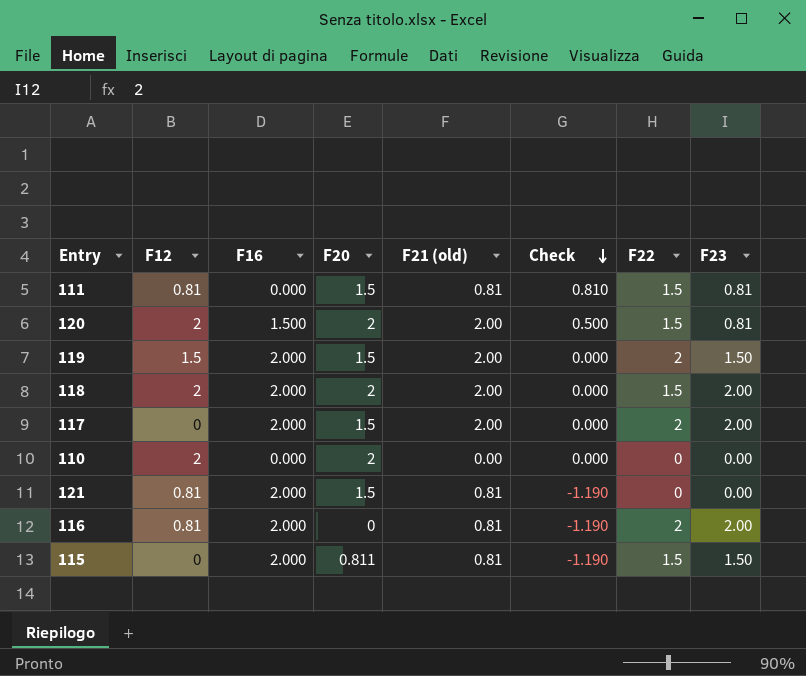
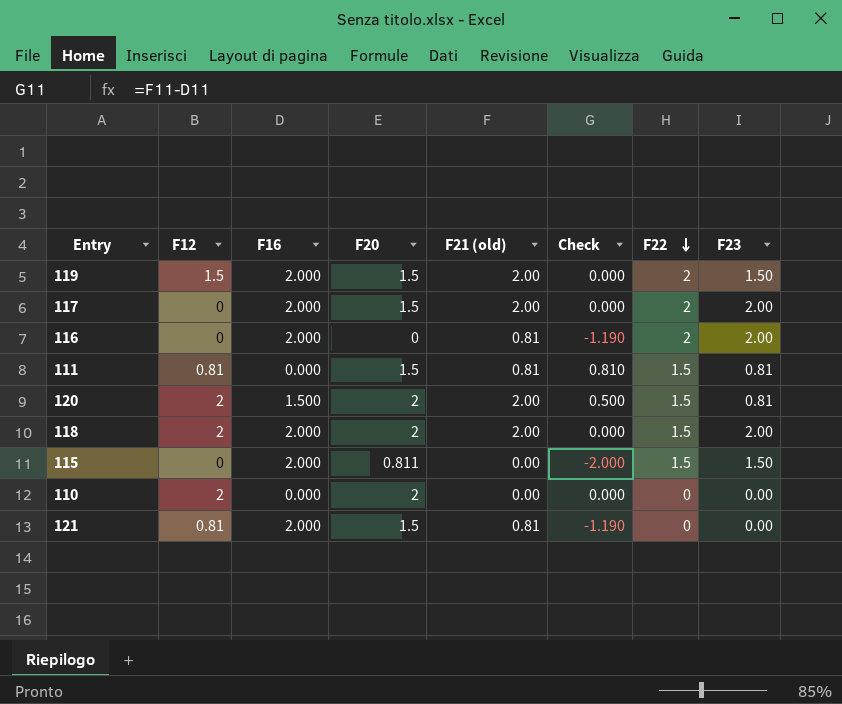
row order: Check descending -> F22 descending
116 | F12: 0.81 -> 0
115 | F21 (old): 0.81 -> 0.00
115 | Check: -1.190 -> -2.000

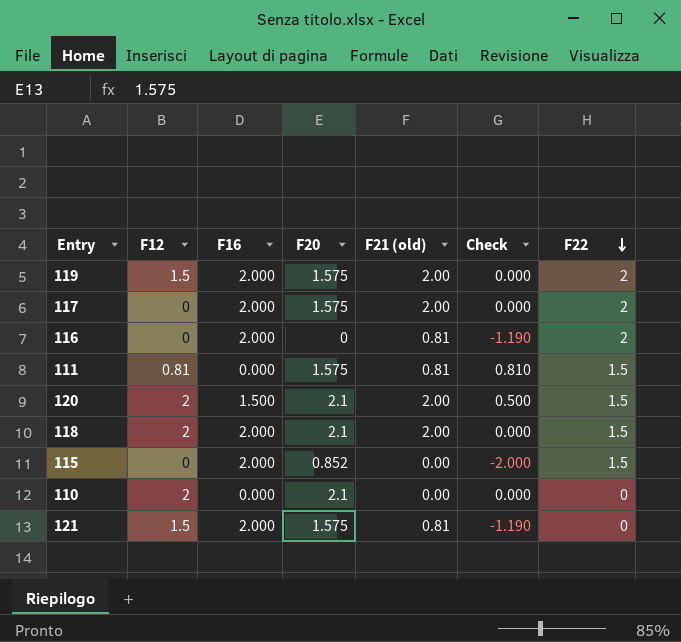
column F23 | position: 8 -> none
119 | F20: 1.5 -> 1.575
117 | F20: 1.5 -> 1.575
111 | F20: 1.5 -> 1.575
120 | F20: 2 -> 2.1
118 | F20: 2 -> 2.1
115 | F20: 0.811 -> 0.852
110 | F20: 2 -> 2.1
121 | F12: 0.81 -> 1.5
121 | F20: 1.5 -> 1.575

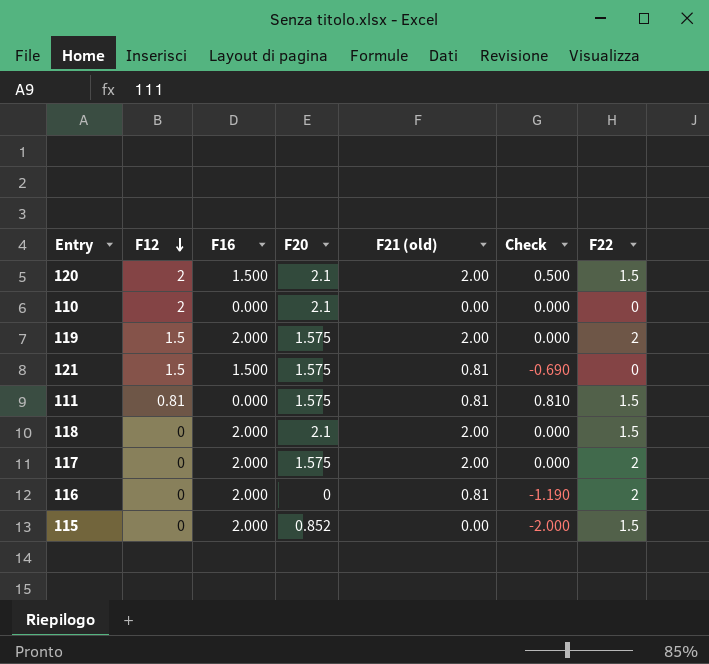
row order: F22 descending -> F12 descending
121 | F16: 2.000 -> 1.500
121 | Check: -1.190 -> -0.690
118 | F12: 2 -> 0

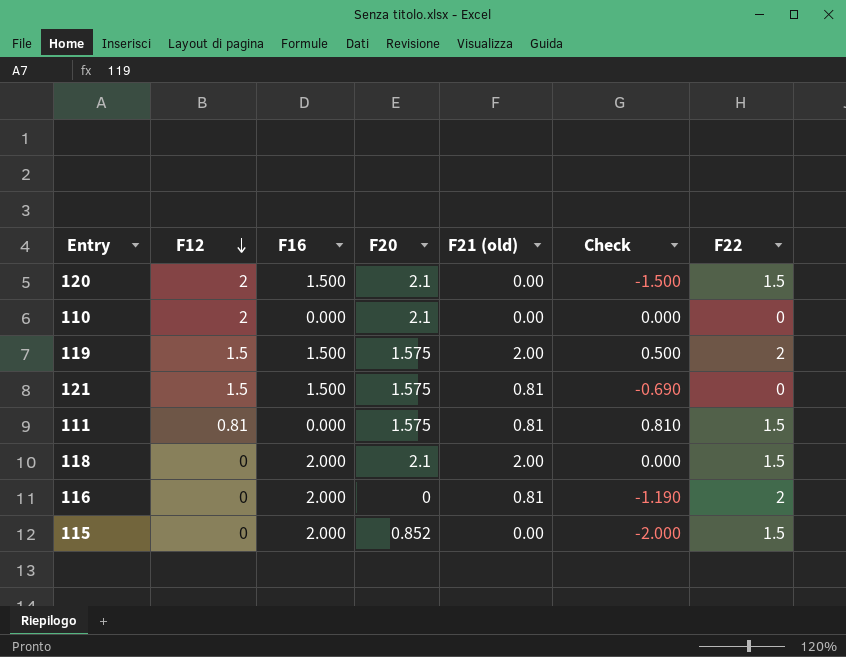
row 117: 0 | 2.000 | 1.575 | 2.00 | 0.000 | 2 -> none
120 | F21 (old): 2.00 -> 0.00
120 | Check: 0.500 -> -1.500
119 | F16: 2.000 -> 1.500
119 | Check: 0.000 -> 0.500

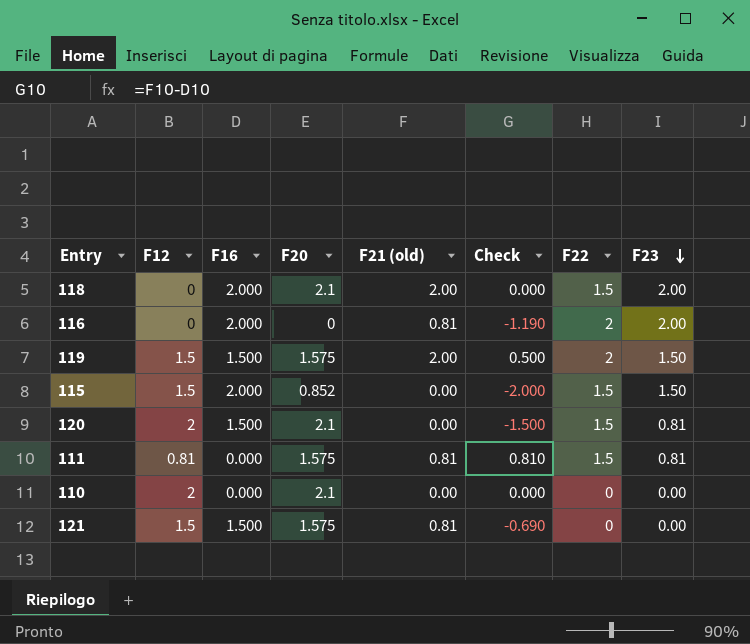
row order: F12 descending -> F23 descending
column F23 | position: none -> 8
115 | F12: 0 -> 1.5

